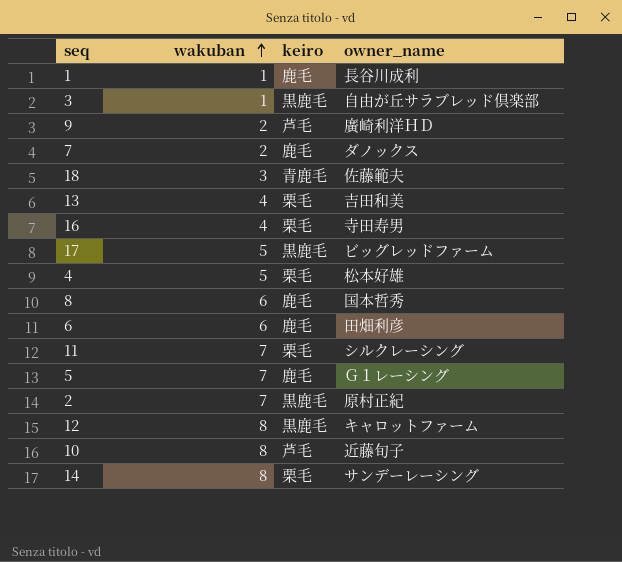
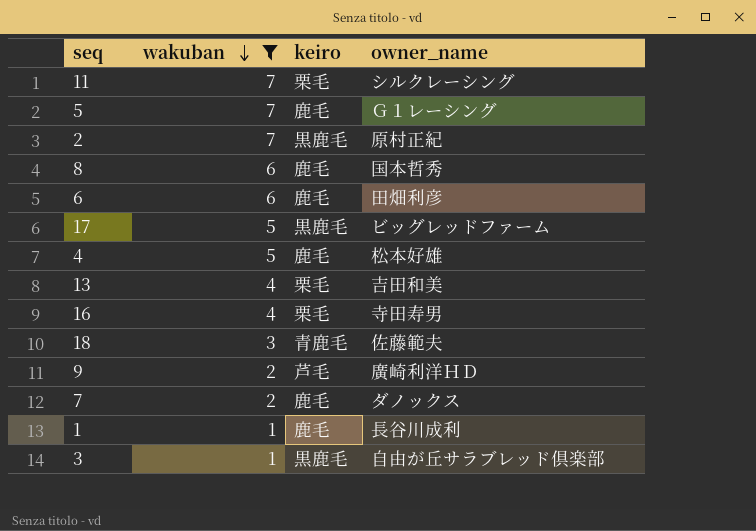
filter: none -> wakuban != 8
row order: wakuban ascending -> wakuban descending
4 | keiro: 栗毛 -> 鹿毛

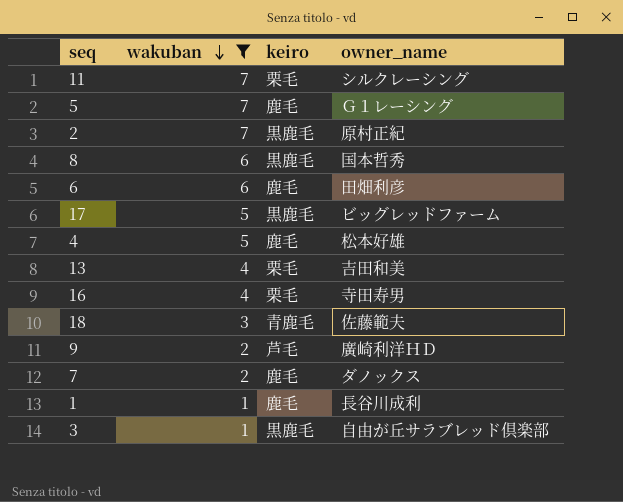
8 | keiro: 鹿毛 -> 黒鹿毛

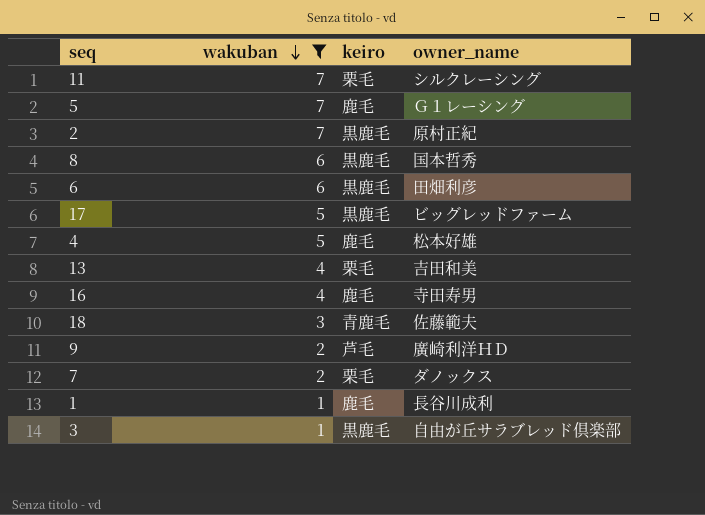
6 | keiro: 鹿毛 -> 黒鹿毛
16 | keiro: 栗毛 -> 鹿毛
7 | keiro: 鹿毛 -> 栗毛

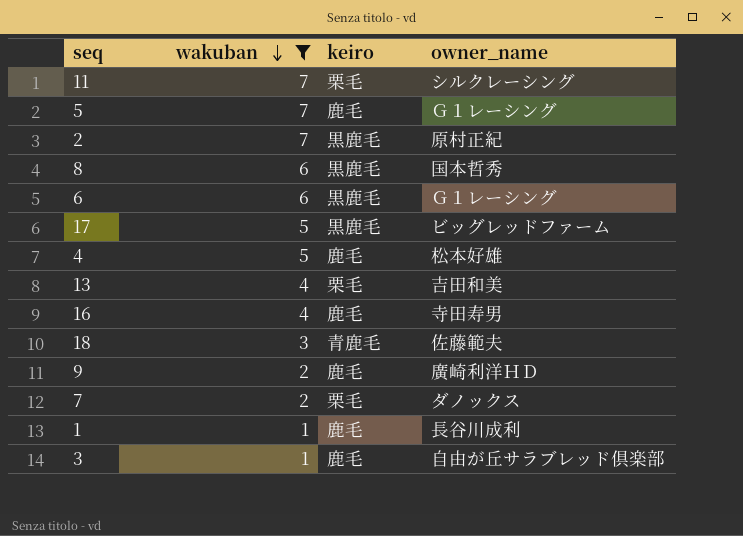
6 | owner_name: 田畑利彦 -> Ｇ１レーシング
9 | keiro: 芦毛 -> 鹿毛
3 | keiro: 黒鹿毛 -> 鹿毛

